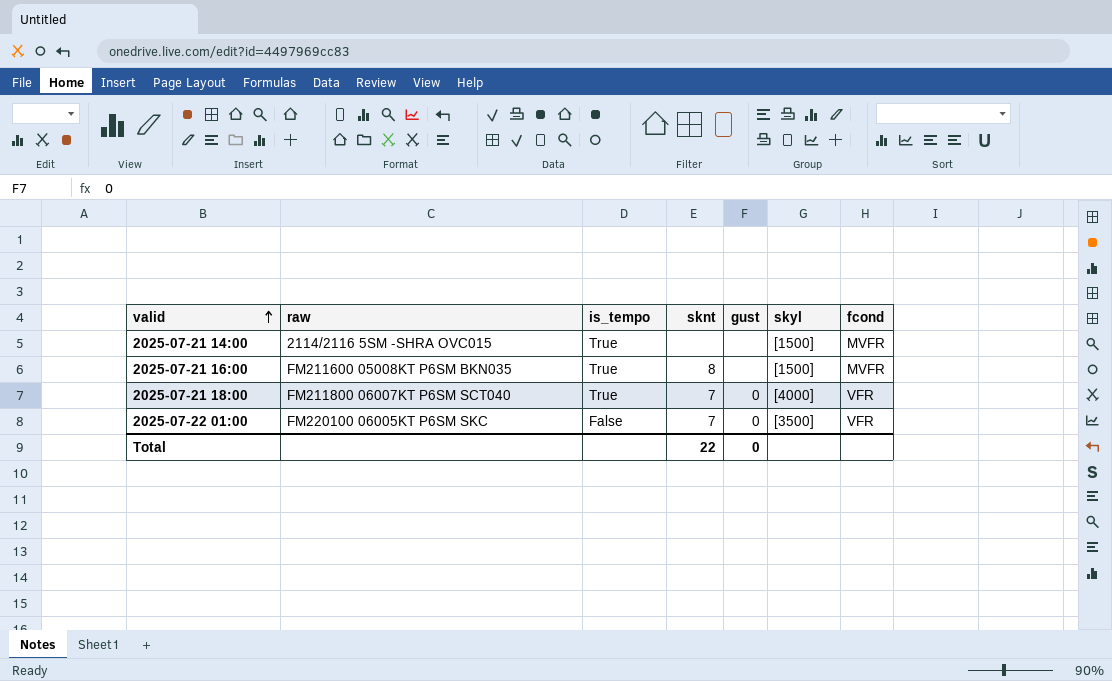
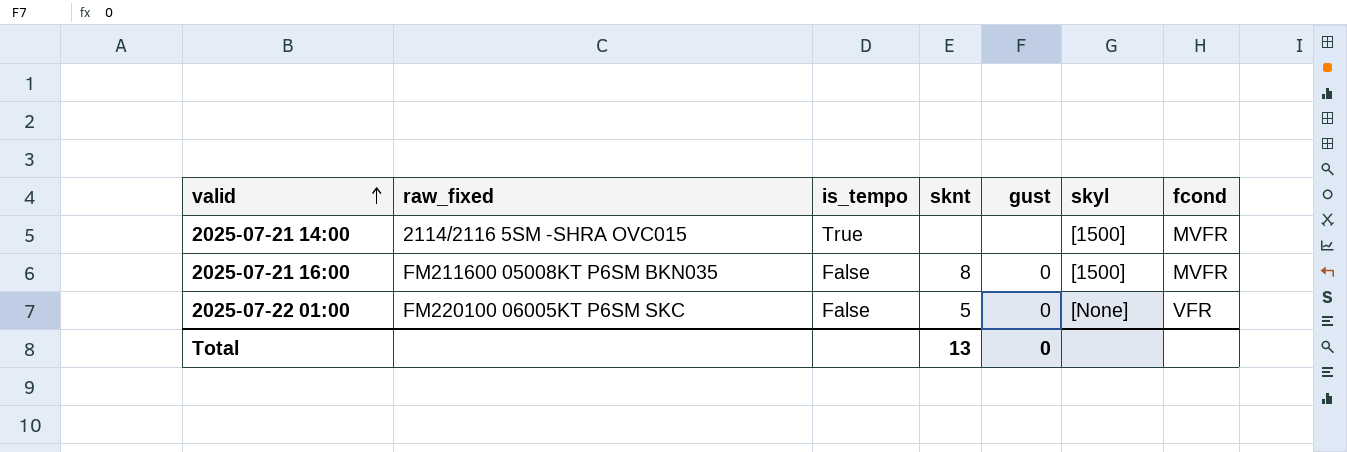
column name: raw -> raw_fixed
row 2025-07-21 18:00: FM211800 06007KT P6SM SCT040 | True | 7 | 0 | [4000] | VFR -> none
2025-07-21 16:00 | is_tempo: True -> False
2025-07-21 16:00 | gust: none -> 0
2025-07-22 01:00 | sknt: 7 -> 5
2025-07-22 01:00 | skyl: [3500] -> [None]
Total | sknt: 22 -> 13

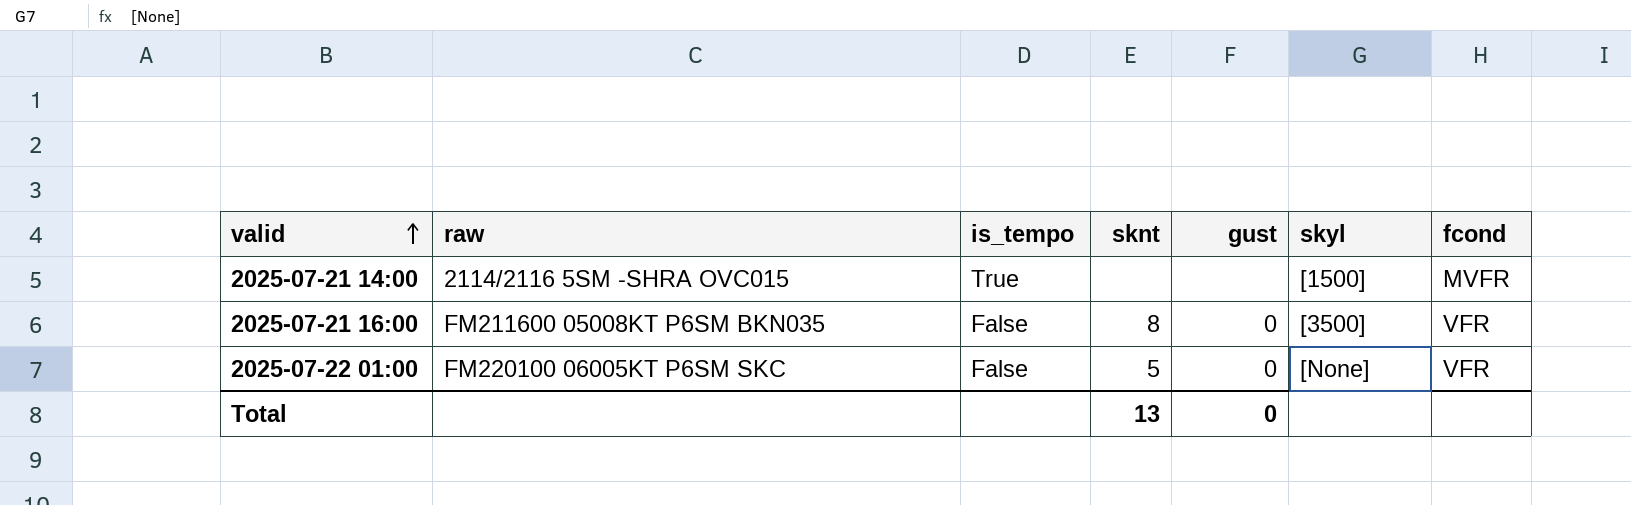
column name: raw_fixed -> raw
2025-07-21 16:00 | skyl: [1500] -> [3500]
2025-07-21 16:00 | fcond: MVFR -> VFR

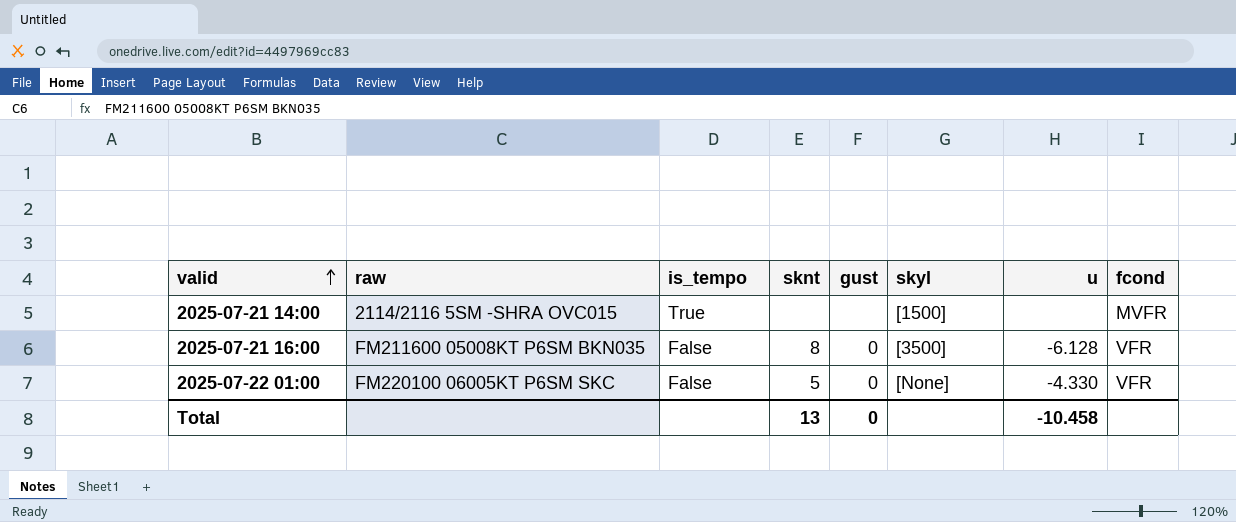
column u | position: none -> 7

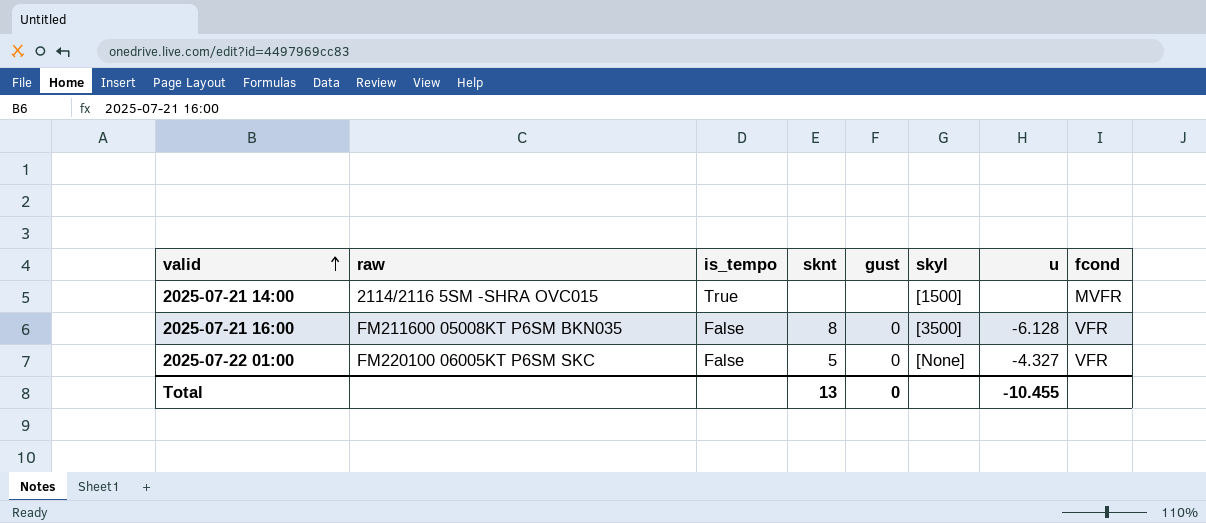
2025-07-22 01:00 | u: -4.330 -> -4.327
Total | u: -10.458 -> -10.455

